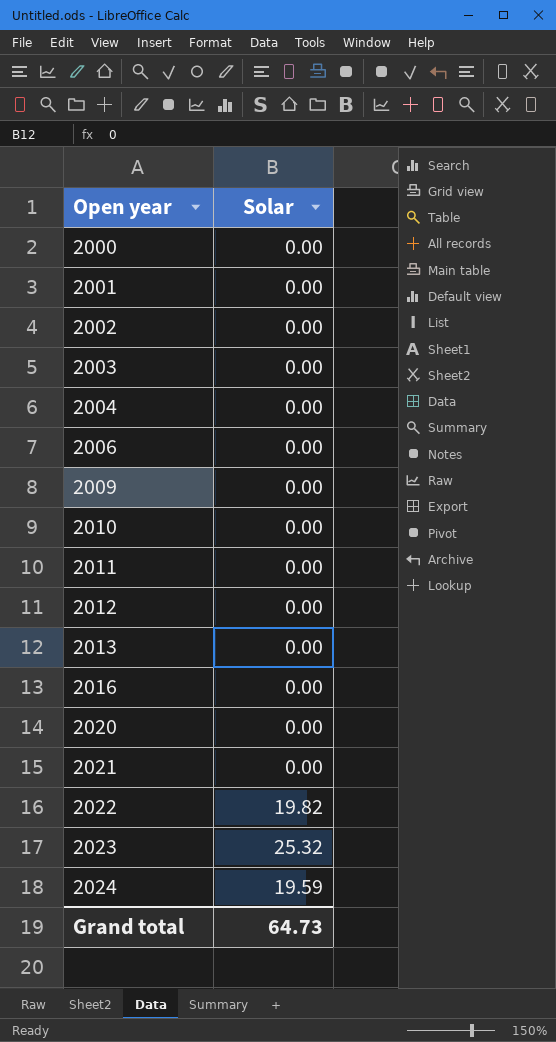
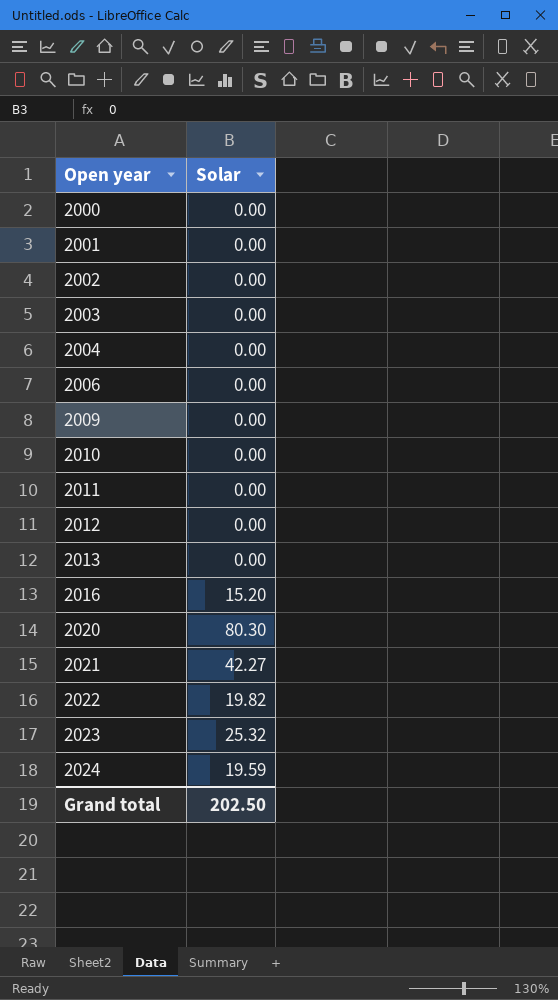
2016 | Solar: 0.00 -> 15.20
2020 | Solar: 0.00 -> 80.30
2021 | Solar: 0.00 -> 42.27
Grand total | Solar: 64.73 -> 202.50

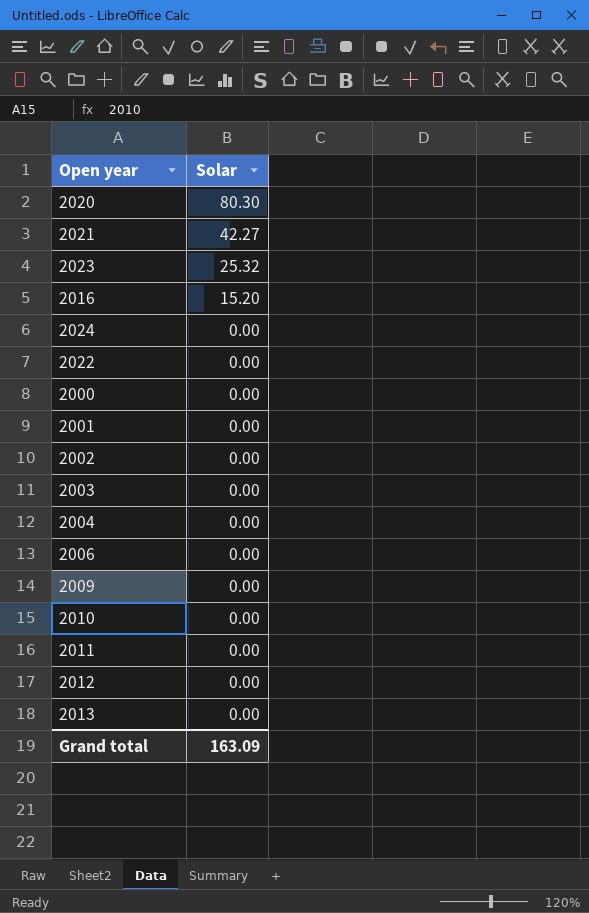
row order: Open year ascending -> Solar descending
2024 | Solar: 19.59 -> 0.00
2022 | Solar: 19.82 -> 0.00
Grand total | Solar: 202.50 -> 163.09

